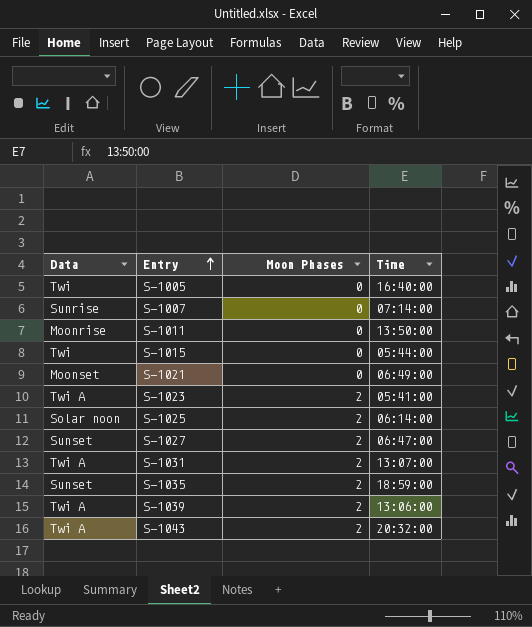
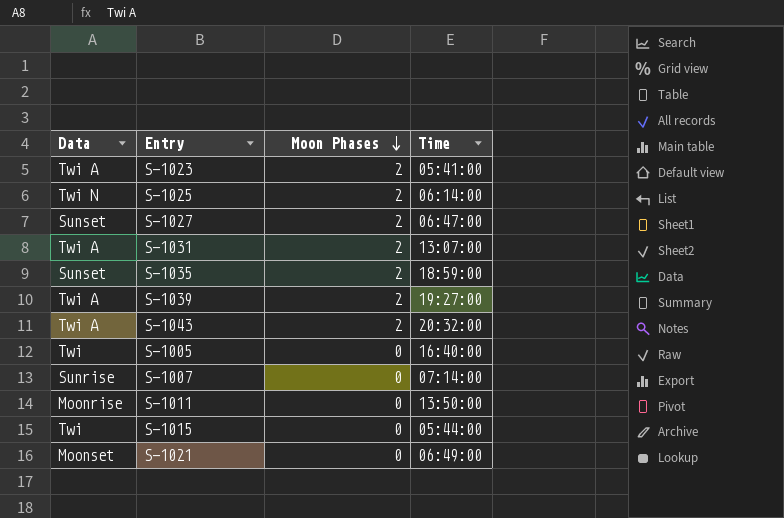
row order: Entry ascending -> Moon Phases descending
S-1025 | Data: Solar noon -> Twi N
S-1039 | Time: 13:06:00 -> 19:27:00

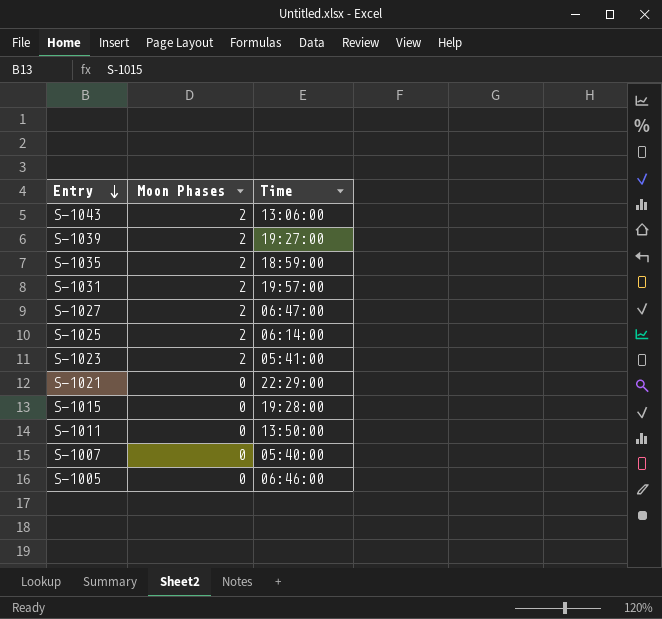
row order: Moon Phases descending -> Entry descending
column Data | position: 1 -> none
S-1043 | Time: 20:32:00 -> 13:06:00
S-1031 | Time: 13:07:00 -> 19:57:00
S-1021 | Time: 06:49:00 -> 22:29:00
S-1015 | Time: 05:44:00 -> 19:28:00
S-1007 | Time: 07:14:00 -> 05:40:00
S-1005 | Time: 16:40:00 -> 06:46:00

